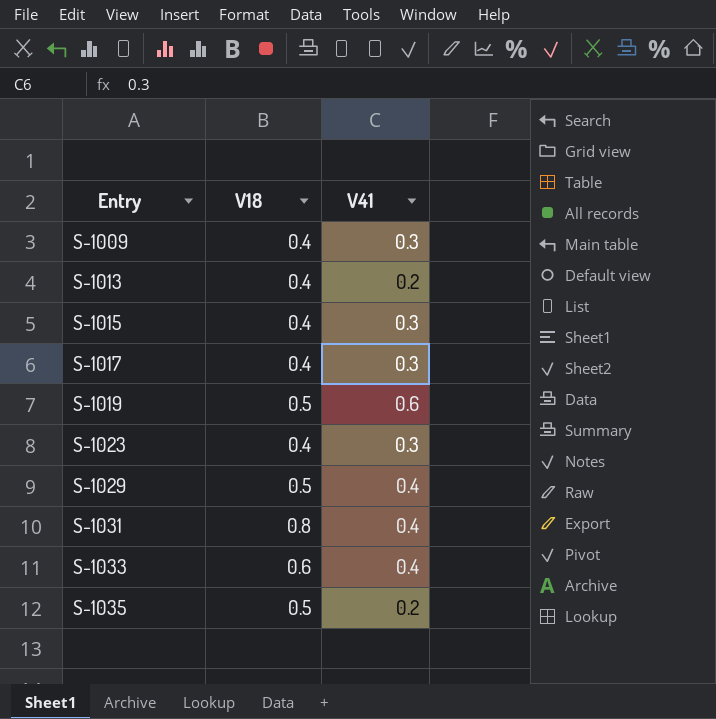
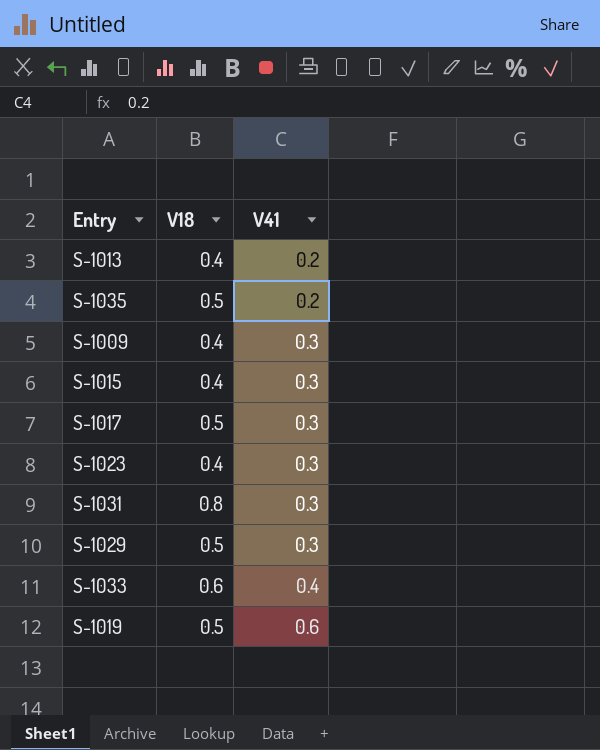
row order: Entry ascending -> V41 ascending
S-1017 | V18: 0.4 -> 0.5
S-1031 | V41: 0.4 -> 0.3
S-1029 | V41: 0.4 -> 0.3

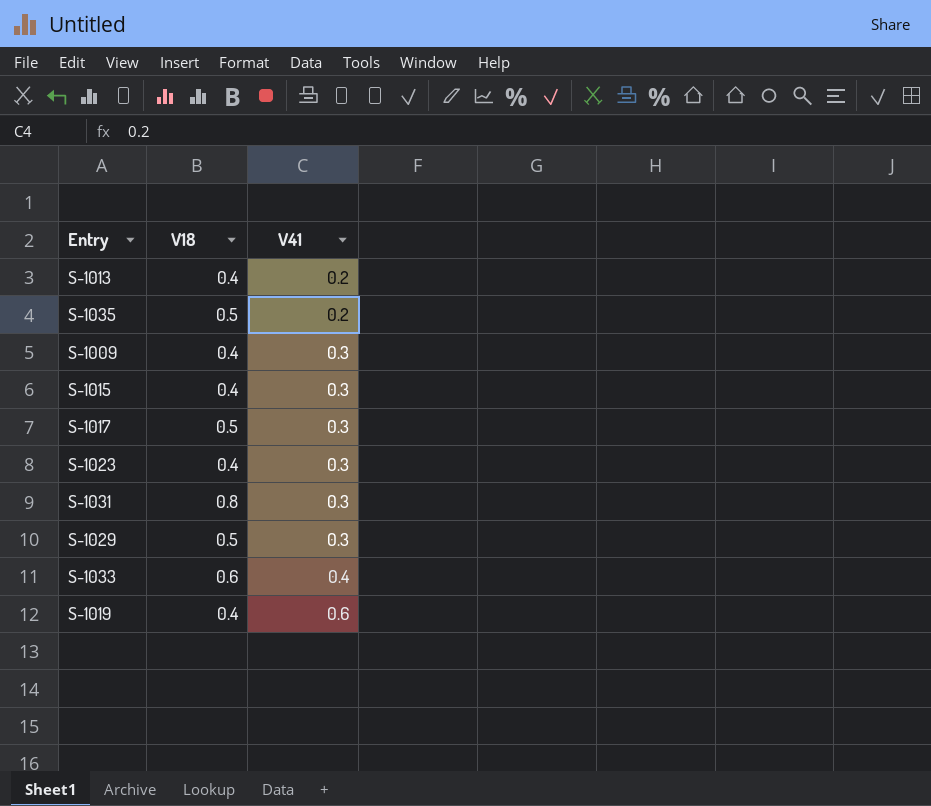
S-1019 | V18: 0.5 -> 0.4

